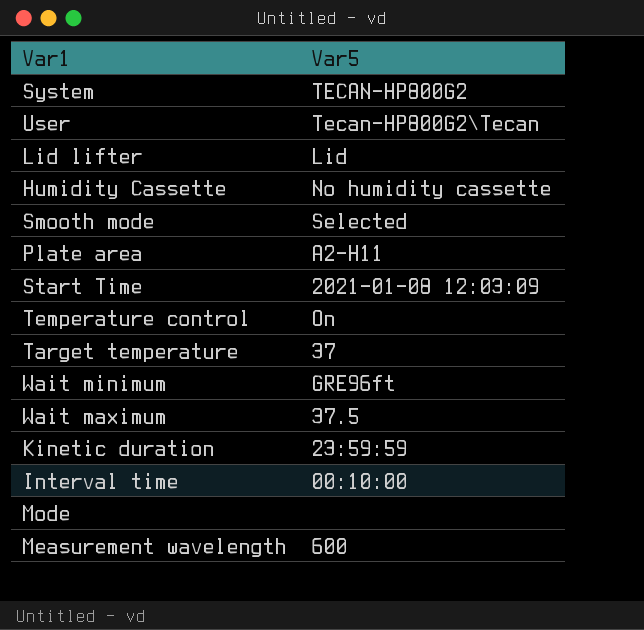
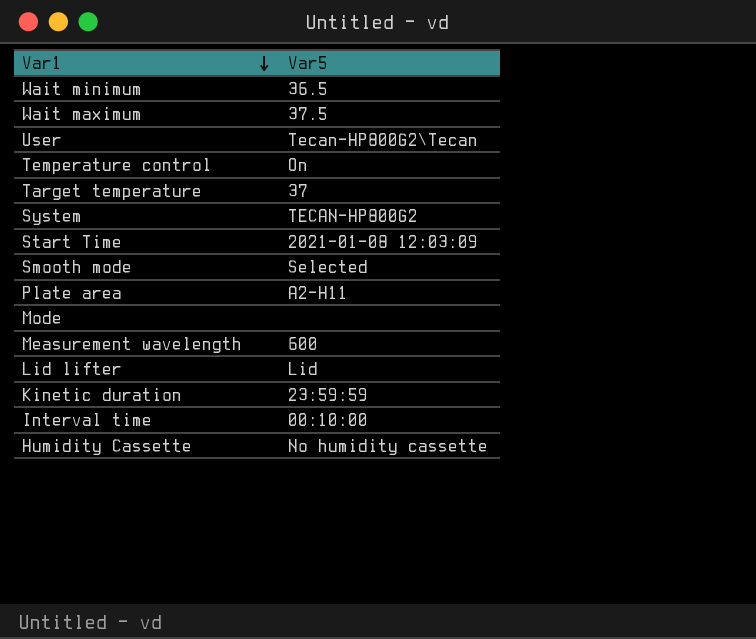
row order: none -> Var1 descending
Wait minimum | Var5: GRE96ft -> 36.5

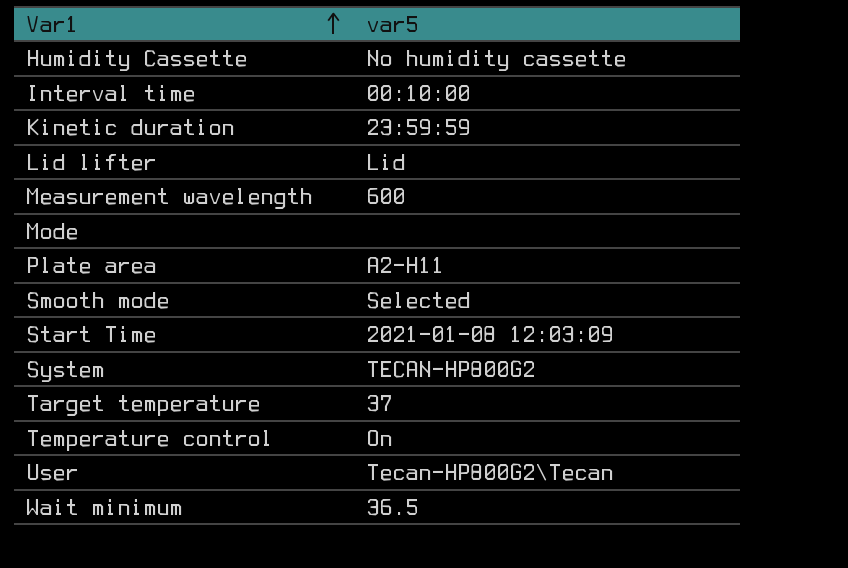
row order: Var1 descending -> Var1 ascending
column name: Var5 -> var5
row Wait maximum: 37.5 -> none

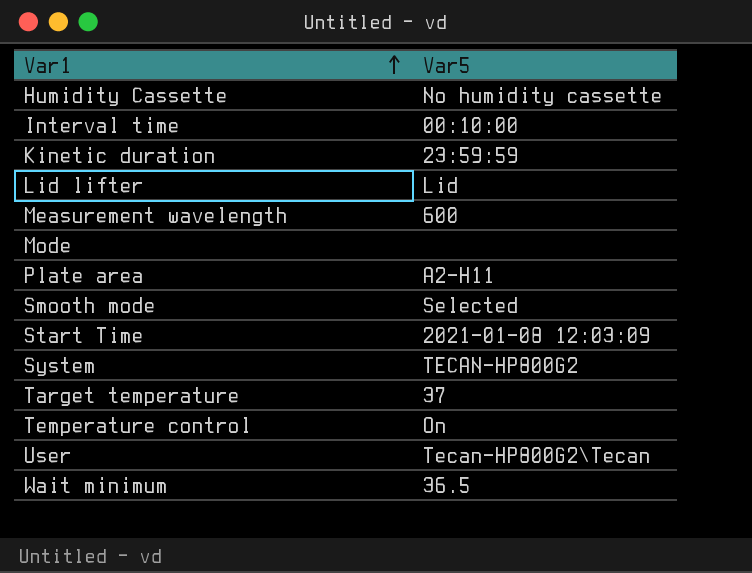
column name: var5 -> Var5

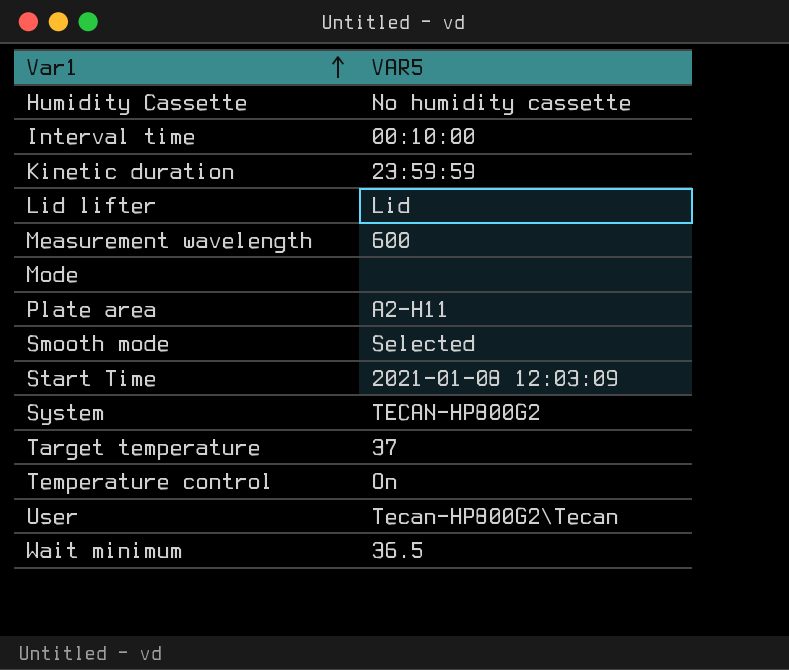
column name: Var5 -> VAR5

